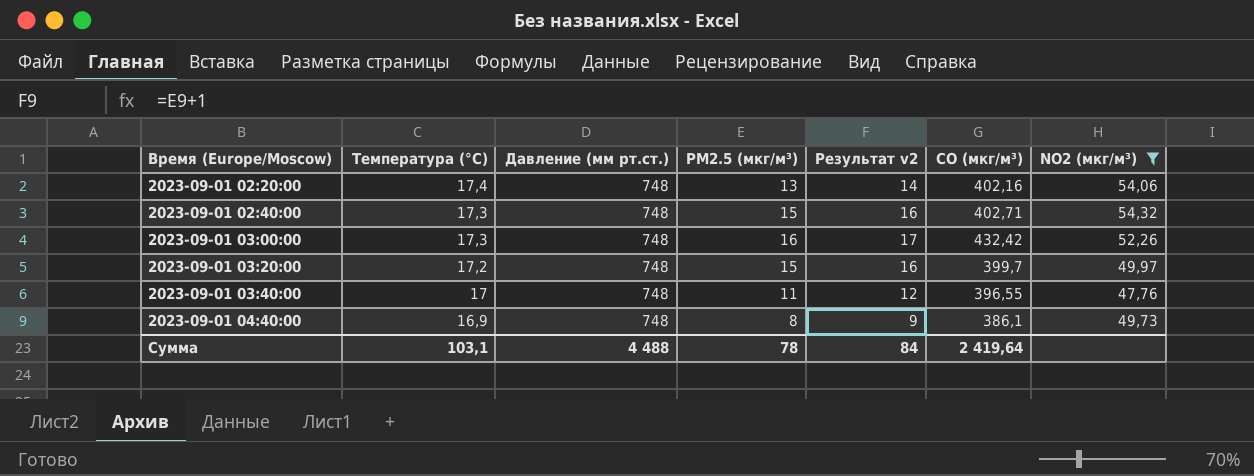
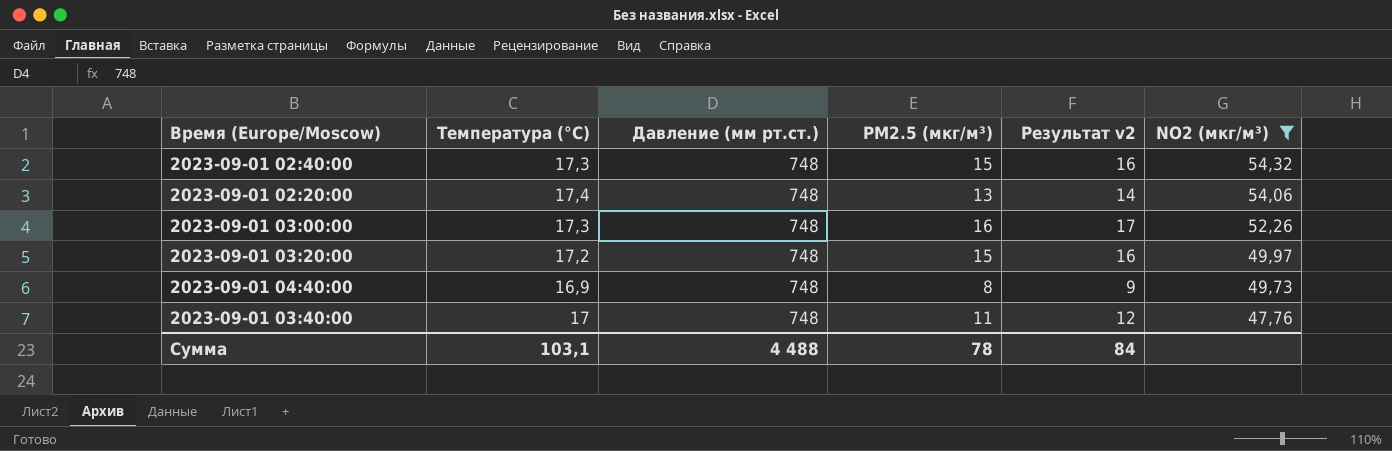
row order: Время (Europe/Moscow) ascending -> NO2 (мкг/м³) descending
column CO (мкг/м³) | position: 6 -> none

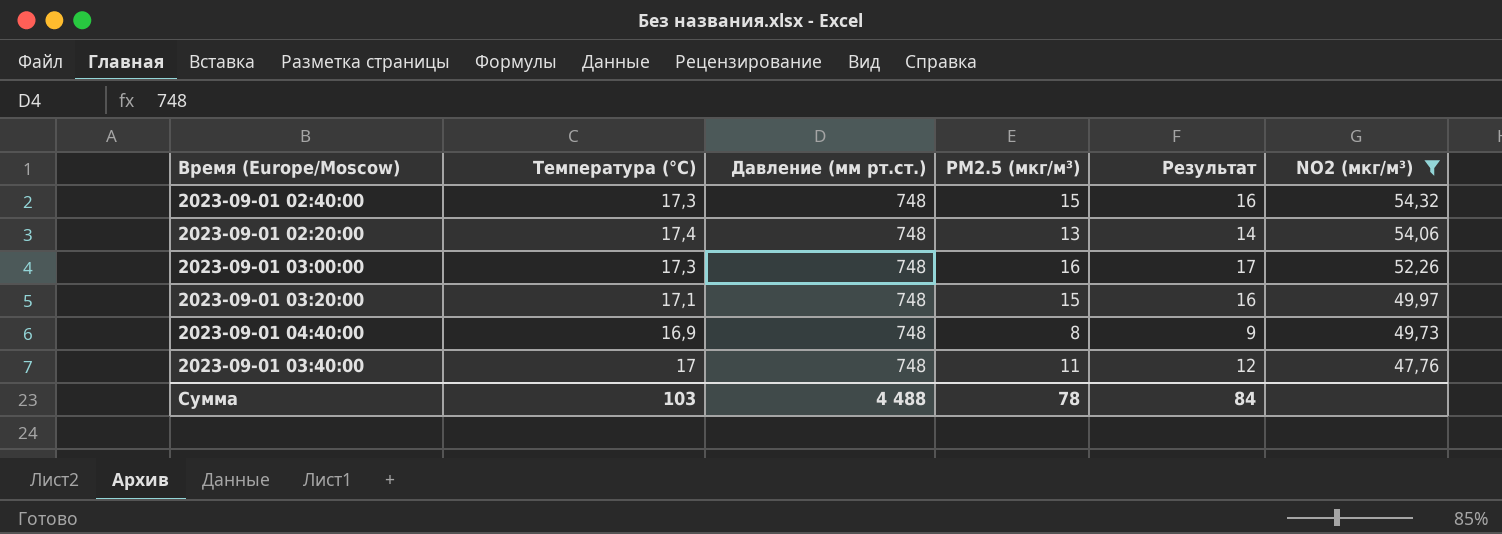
column name: Результат v2 -> Результат
2023-09-01 03:20:00 | Температура (°C): 17,2 -> 17,1
Сумма | Температура (°C): 103,1 -> 103

